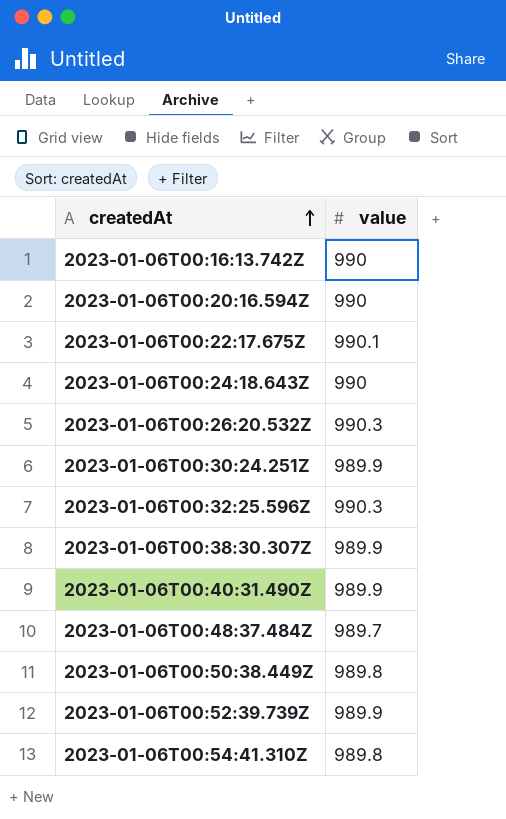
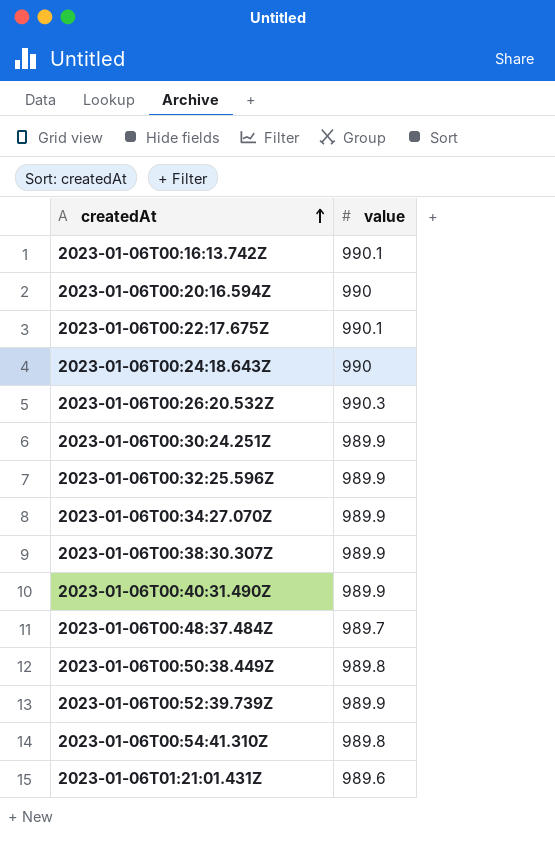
2023-01-06T00:16:13.742Z | value: 990 -> 990.1
2023-01-06T00:32:25.596Z | value: 990.3 -> 989.9
row 2023-01-06T00:34:27.070Z: none -> 989.9
row 2023-01-06T01:21:01.431Z: none -> 989.6

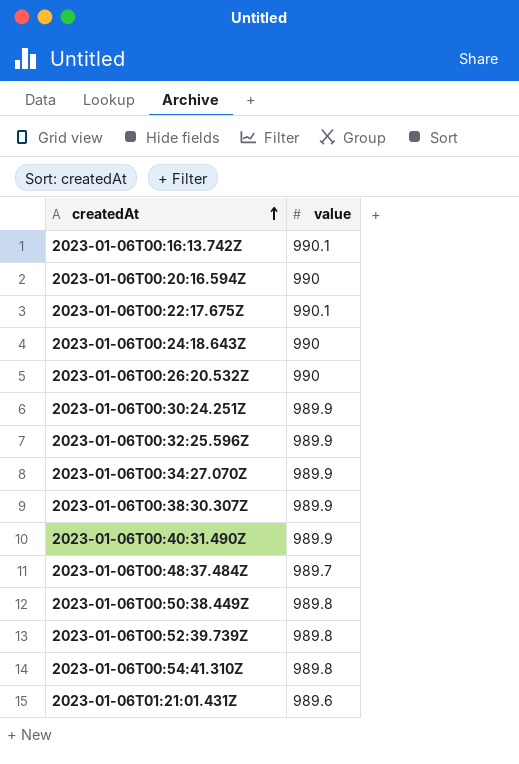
2023-01-06T00:26:20.532Z | value: 990.3 -> 990
2023-01-06T00:52:39.739Z | value: 989.9 -> 989.8

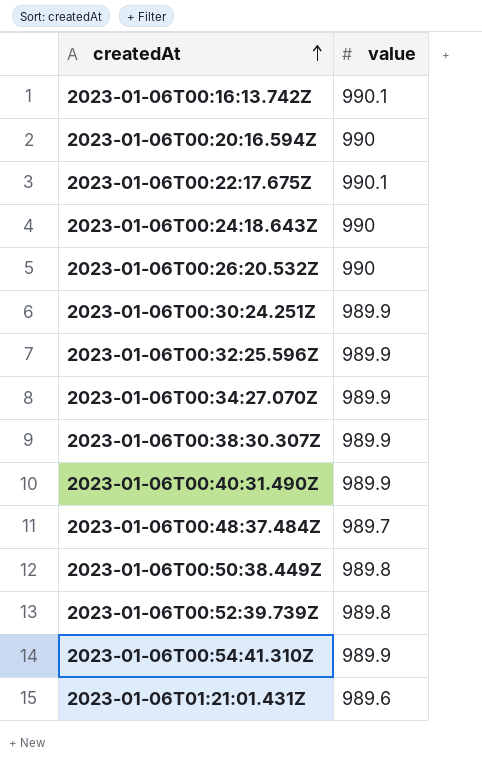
2023-01-06T00:54:41.310Z | value: 989.8 -> 989.9

